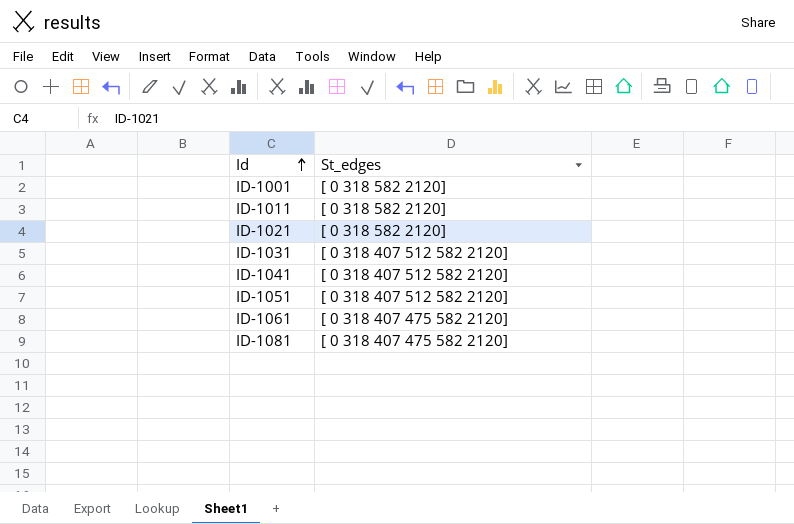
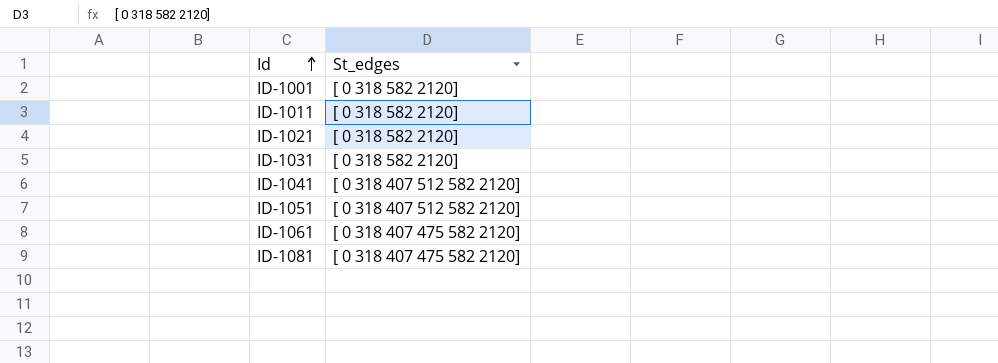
ID-1031 | St_edges: [ 0 318 407 512 582 2120] -> [ 0 318 582 2120]

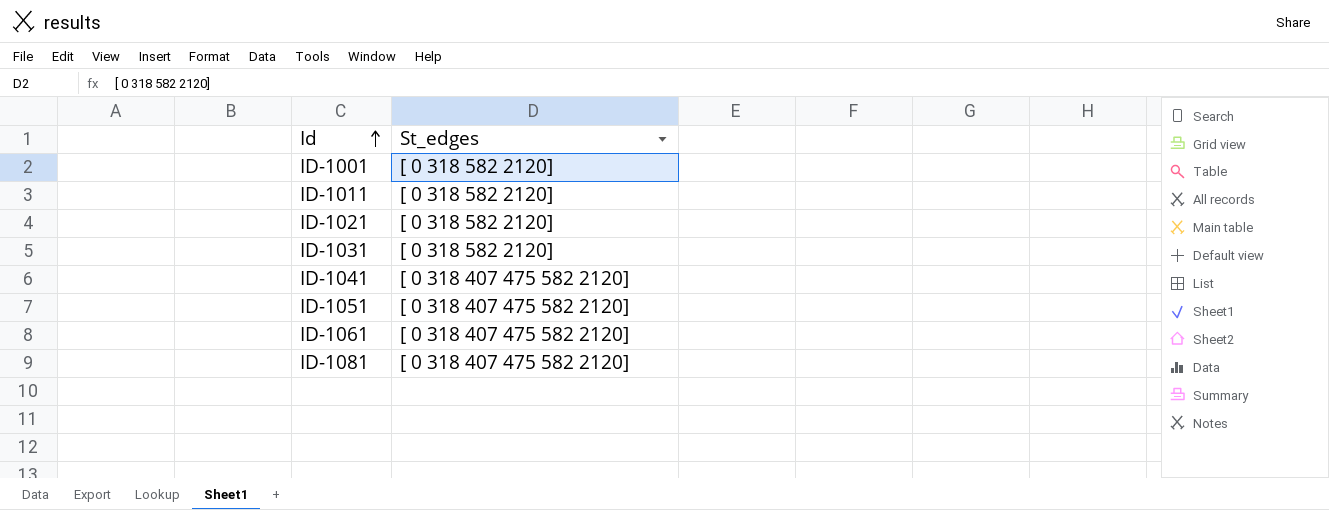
ID-1041 | St_edges: [ 0 318 407 512 582 2120] -> [ 0 318 407 475 582 2120]
ID-1051 | St_edges: [ 0 318 407 512 582 2120] -> [ 0 318 407 475 582 2120]

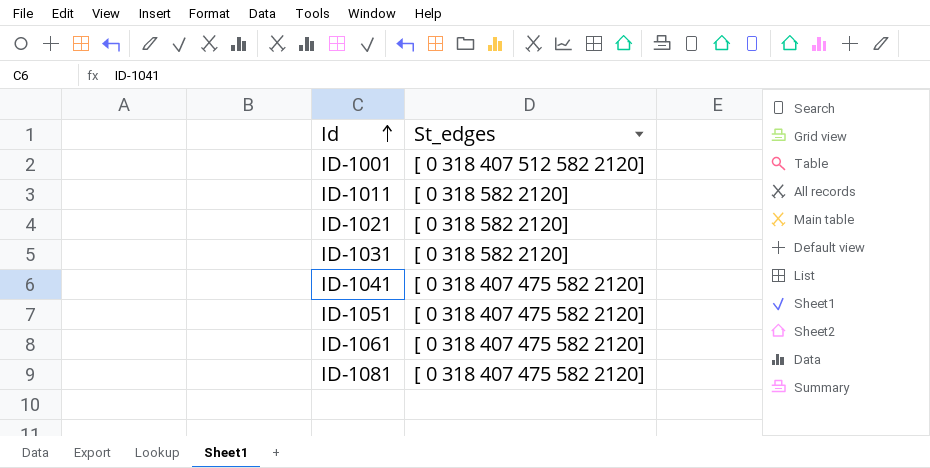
ID-1001 | St_edges: [ 0 318 582 2120] -> [ 0 318 407 512 582 2120]

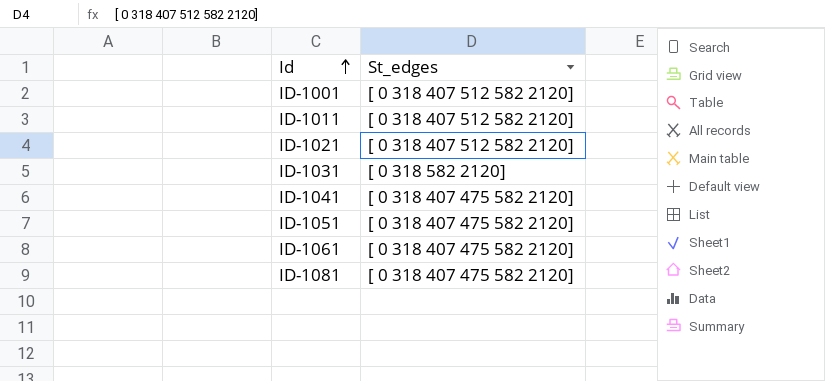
ID-1011 | St_edges: [ 0 318 582 2120] -> [ 0 318 407 512 582 2120]
ID-1021 | St_edges: [ 0 318 582 2120] -> [ 0 318 407 512 582 2120]

